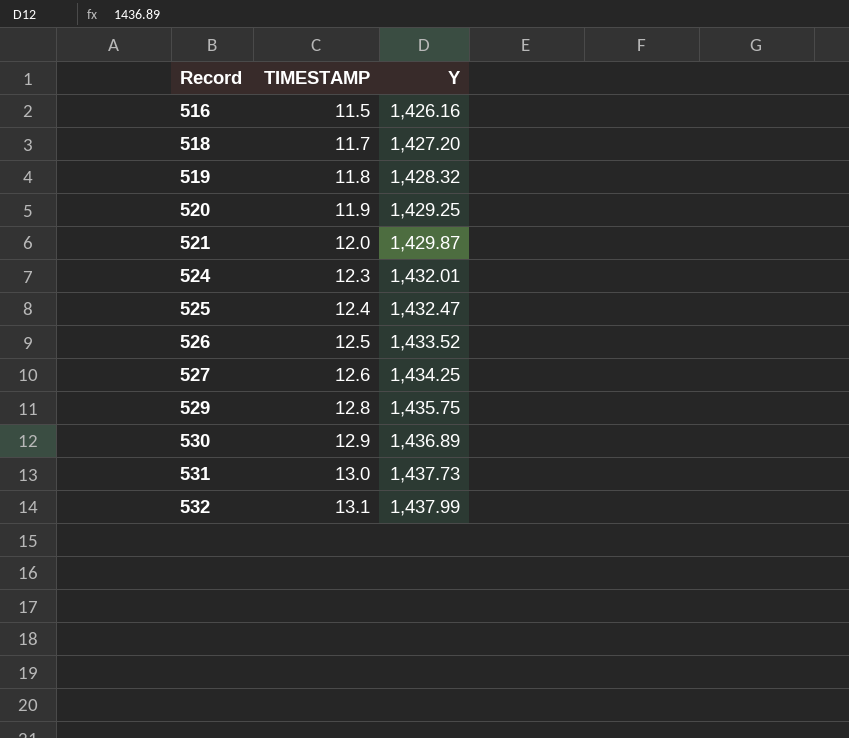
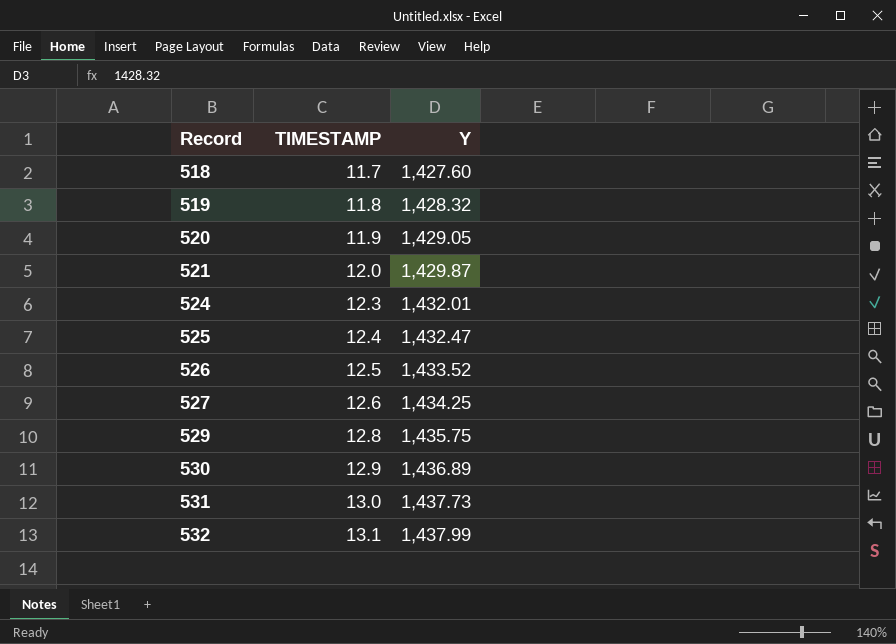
row 516: 11.5 | 1,426.16 -> none
518 | Y: 1,427.20 -> 1,427.60
520 | Y: 1,429.25 -> 1,429.05

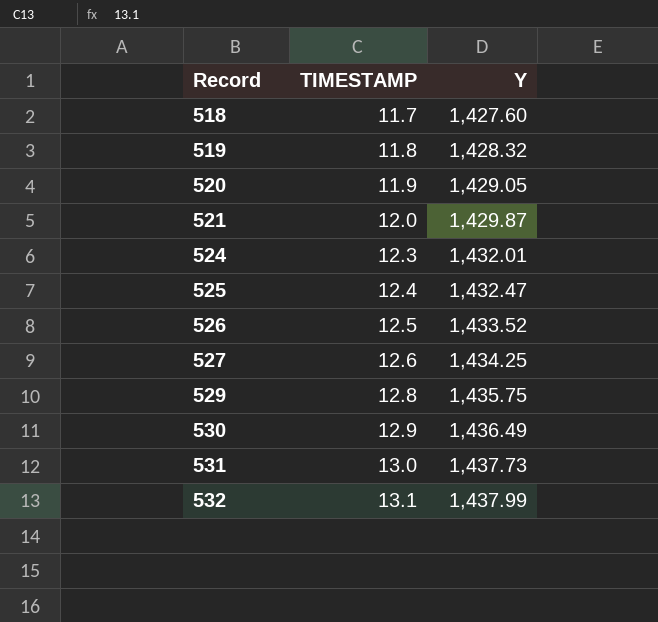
530 | Y: 1,436.89 -> 1,436.49

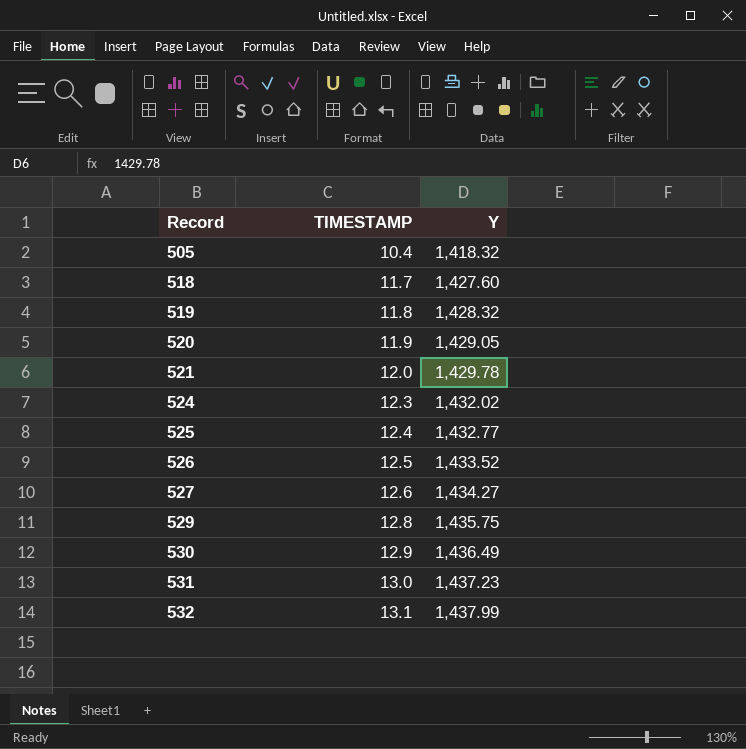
row 505: none -> 10.4 | 1,418.32
521 | Y: 1,429.87 -> 1,429.78
524 | Y: 1,432.01 -> 1,432.02
525 | Y: 1,432.47 -> 1,432.77
527 | Y: 1,434.25 -> 1,434.27
531 | Y: 1,437.73 -> 1,437.23

